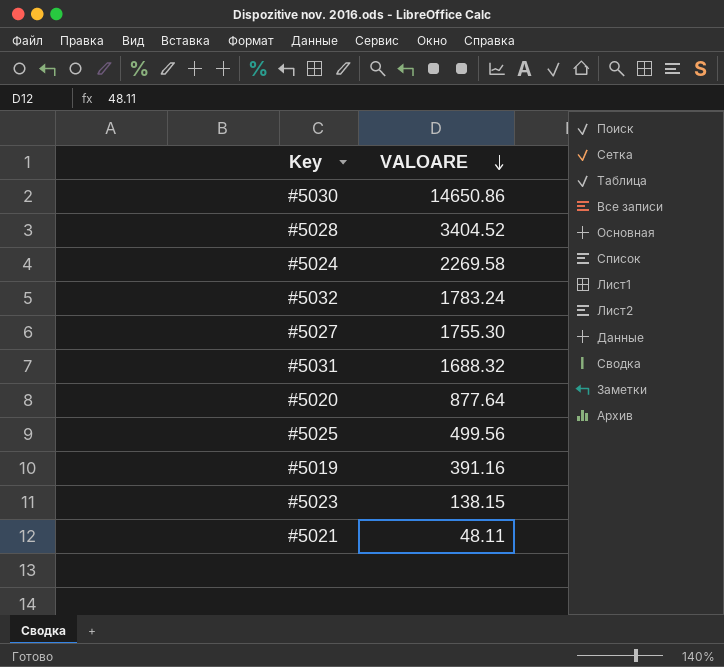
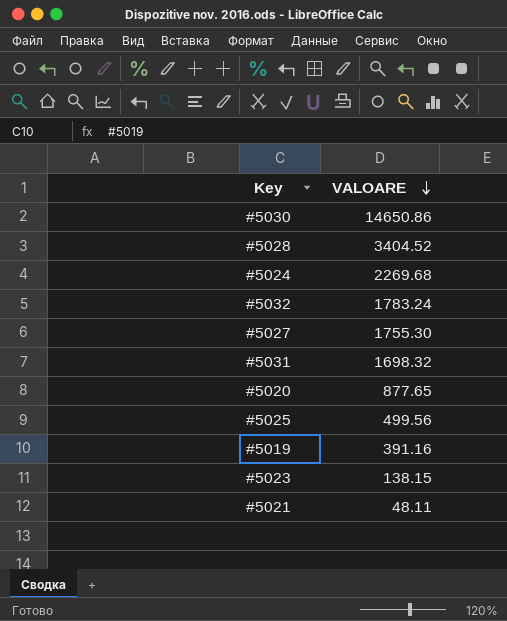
#5024 | VALOARE: 2269.58 -> 2269.68
#5031 | VALOARE: 1688.32 -> 1698.32
#5020 | VALOARE: 877.64 -> 877.65

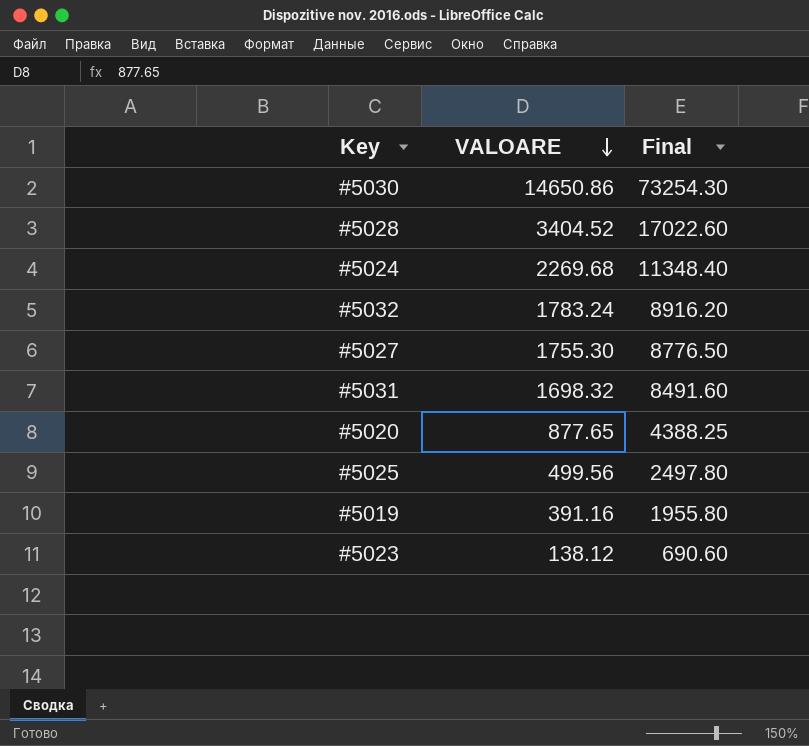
column Final | formula: none -> [VALOARE] * 5
row #5021: 48.11 -> none
#5023 | VALOARE: 138.15 -> 138.12

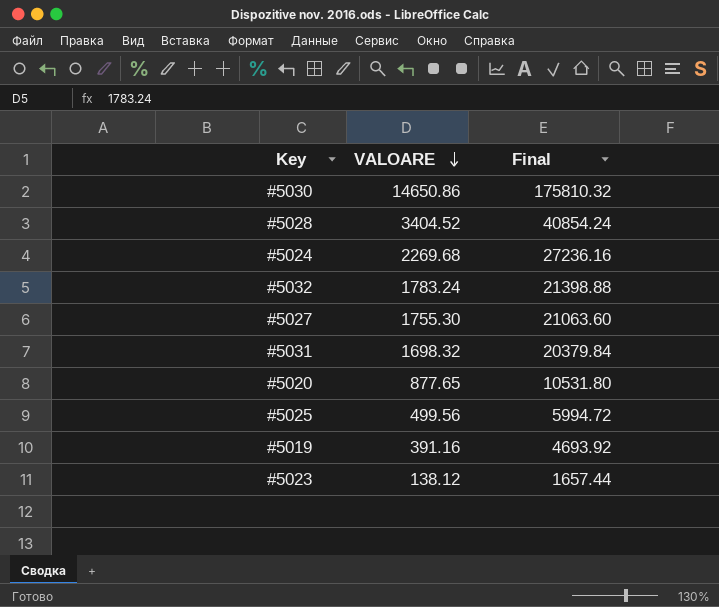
column Final | formula: [VALOARE] * 5 -> [VALOARE] * 12

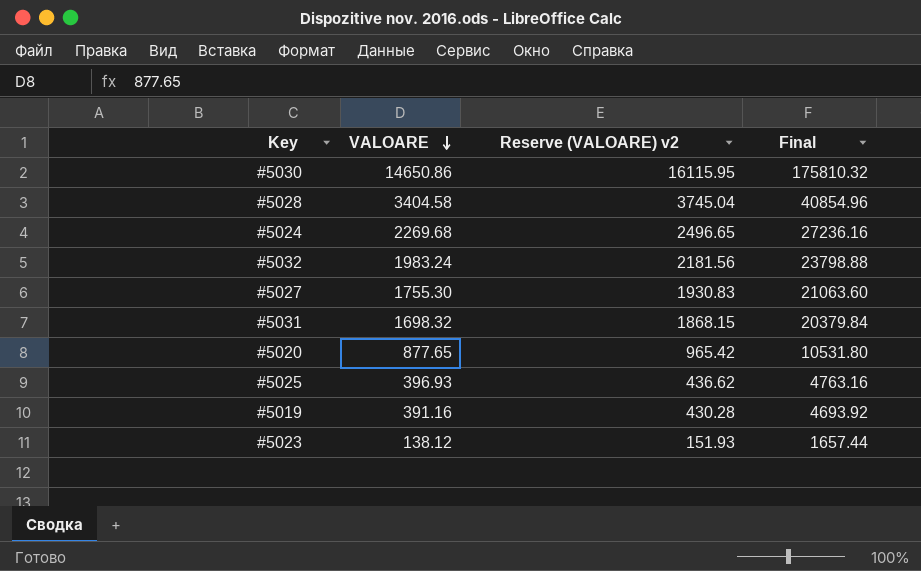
column Reserve (VALOARE) v2 | formula: none -> [VALOARE] * 1.1
#5028 | VALOARE: 3404.52 -> 3404.58
#5028 | Final: 40854.24 -> 40854.96
#5032 | VALOARE: 1783.24 -> 1983.24
#5032 | Final: 21398.88 -> 23798.88
#5025 | VALOARE: 499.56 -> 396.93
#5025 | Final: 5994.72 -> 4763.16

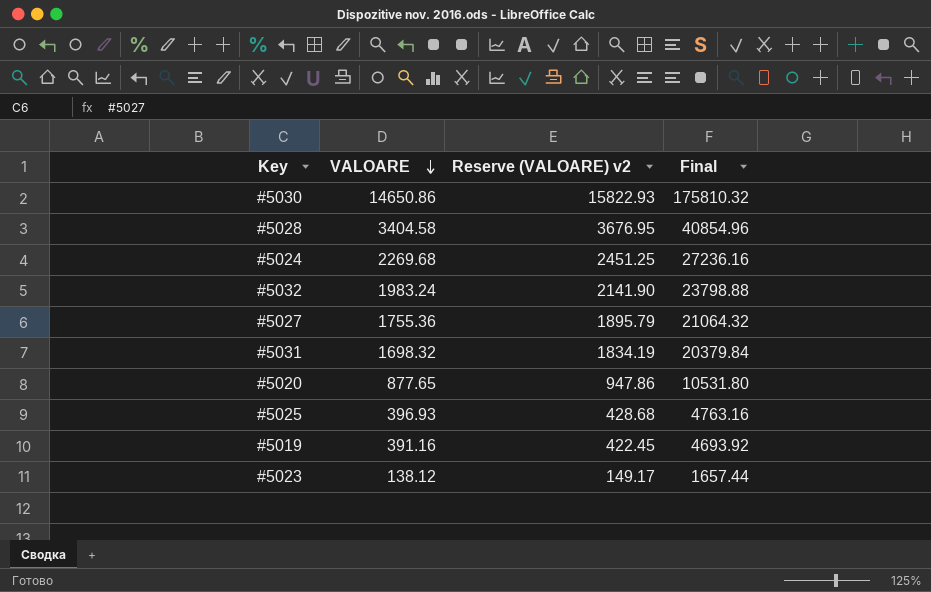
column Reserve (VALOARE) v2 | formula: [VALOARE] * 1.1 -> [VALOARE] * 1.08
#5027 | VALOARE: 1755.30 -> 1755.36
#5027 | Final: 21063.60 -> 21064.32

